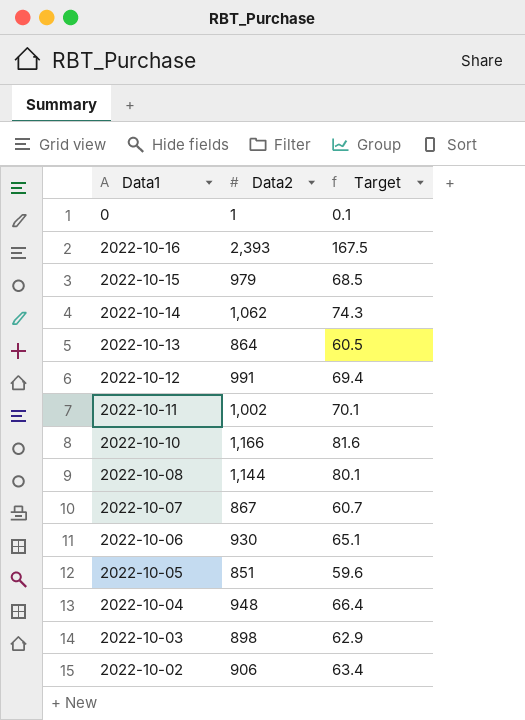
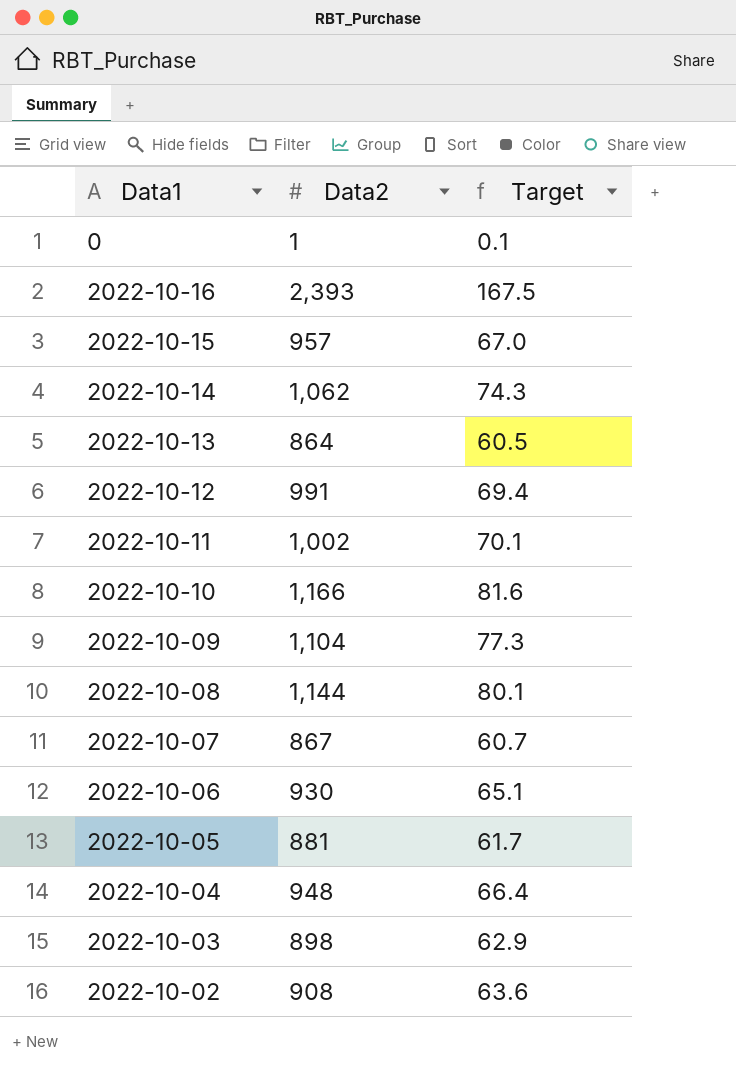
2022-10-15 | Data2: 979 -> 957
2022-10-15 | Target: 68.5 -> 67.0
row 2022-10-09: none -> 1,104 | 77.3
2022-10-05 | Data2: 851 -> 881
2022-10-05 | Target: 59.6 -> 61.7
2022-10-02 | Data2: 906 -> 908
2022-10-02 | Target: 63.4 -> 63.6

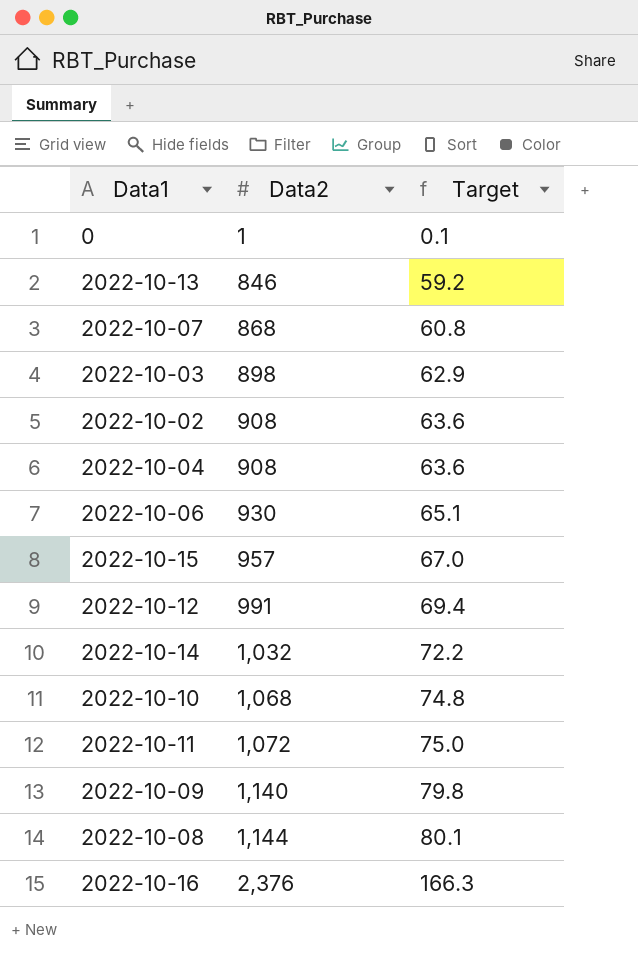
row order: none -> Data2 ascending
row 2022-10-05: 881 | 61.7 -> none
2022-10-13 | Data2: 864 -> 846
2022-10-13 | Target: 60.5 -> 59.2
2022-10-07 | Data2: 867 -> 868
2022-10-07 | Target: 60.7 -> 60.8
2022-10-04 | Data2: 948 -> 908
2022-10-04 | Target: 66.4 -> 63.6
2022-10-14 | Data2: 1,062 -> 1,032
2022-10-14 | Target: 74.3 -> 72.2
2022-10-10 | Data2: 1,166 -> 1,068
2022-10-10 | Target: 81.6 -> 74.8
2022-10-11 | Data2: 1,002 -> 1,072
2022-10-11 | Target: 70.1 -> 75.0
2022-10-09 | Data2: 1,104 -> 1,140
2022-10-09 | Target: 77.3 -> 79.8
2022-10-16 | Data2: 2,393 -> 2,376
2022-10-16 | Target: 167.5 -> 166.3

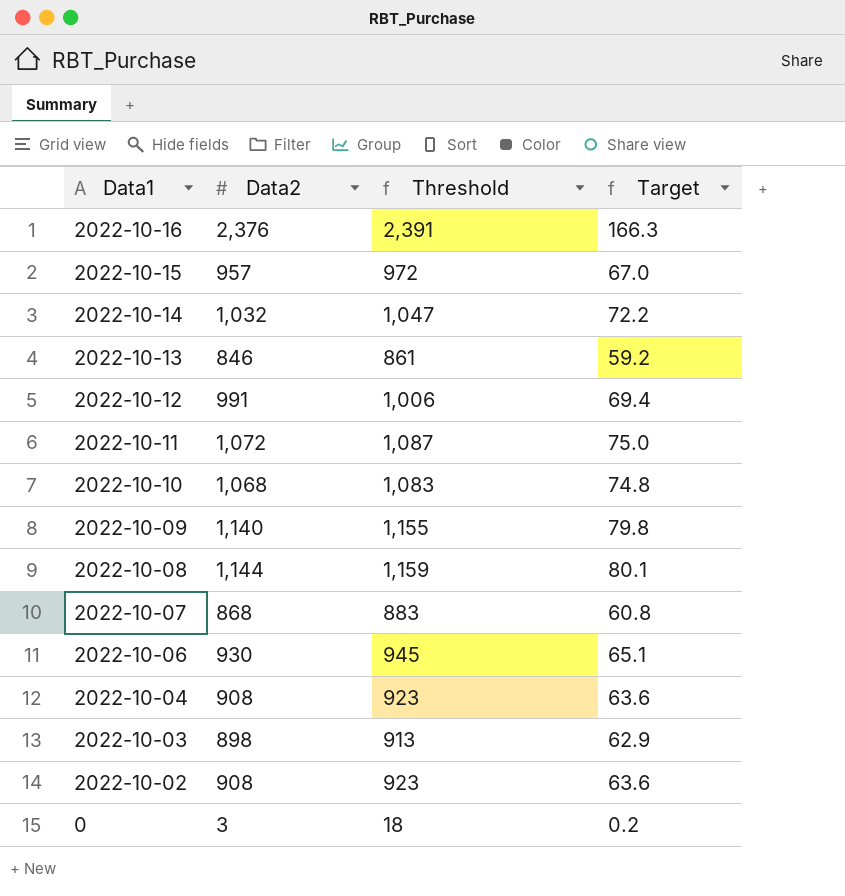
row order: Data2 ascending -> Data1 descending
column Threshold | formula: none -> [Data2] + 15
0 | Data2: 1 -> 3
0 | Target: 0.1 -> 0.2

